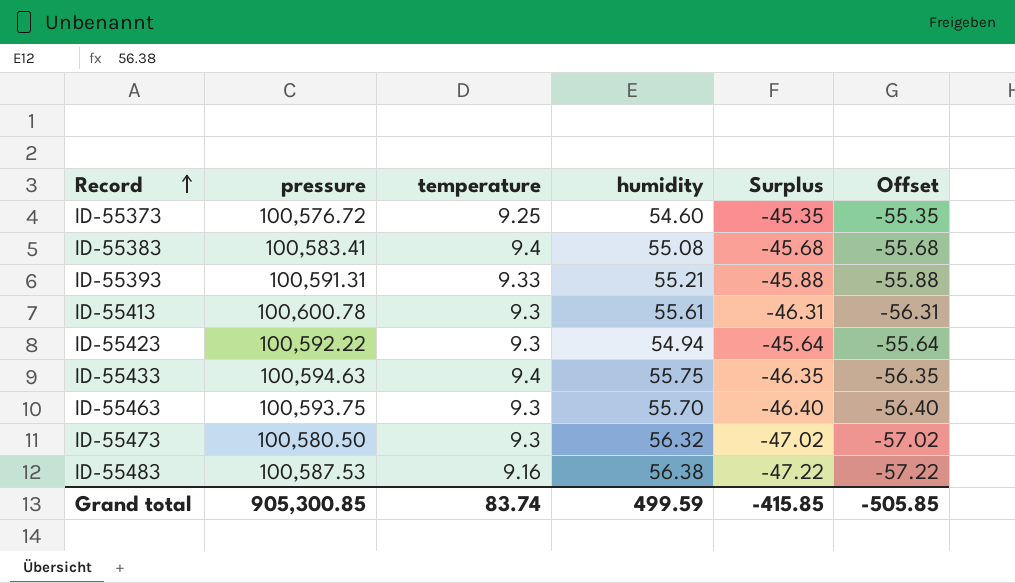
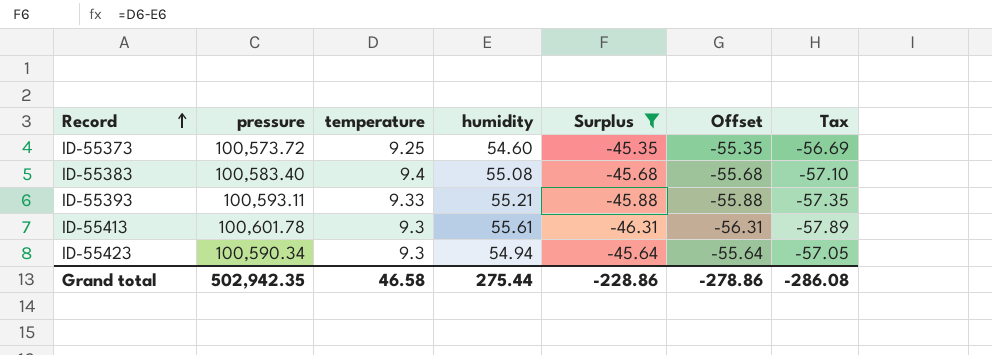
filter: none -> Surplus >= -46.31
column Tax | formula: none -> [Surplus] * 1.25
ID-55373 | pressure: 100,576.72 -> 100,573.72
ID-55383 | pressure: 100,583.41 -> 100,583.40
ID-55393 | pressure: 100,591.31 -> 100,593.11
ID-55413 | pressure: 100,600.78 -> 100,601.78
ID-55423 | pressure: 100,592.22 -> 100,590.34
Grand total | pressure: 905,300.85 -> 502,942.35
Grand total | temperature: 83.74 -> 46.58
Grand total | humidity: 499.59 -> 275.44
Grand total | Surplus: -415.85 -> -228.86
Grand total | Offset: -505.85 -> -278.86

